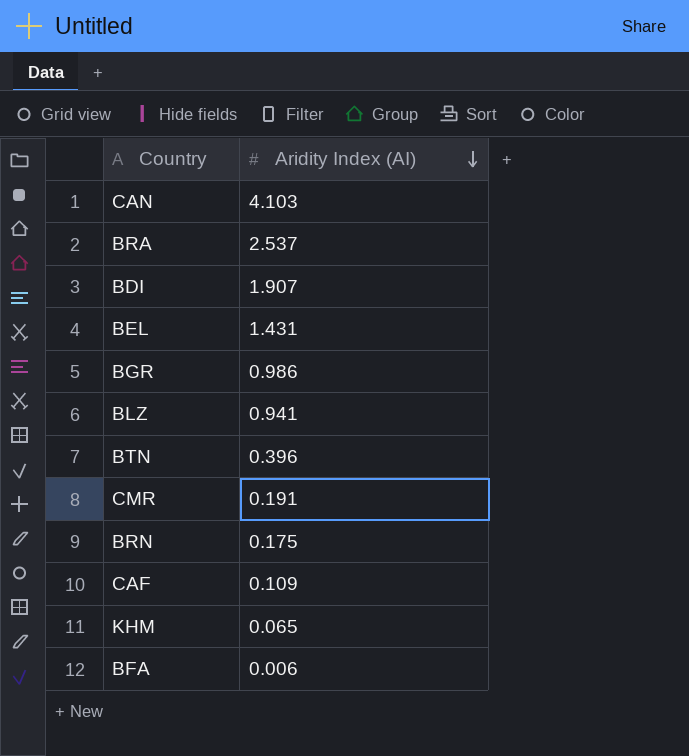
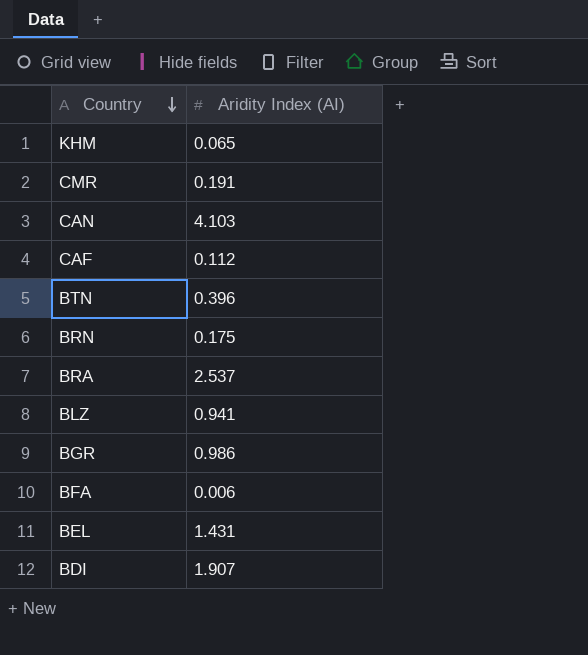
row order: Aridity Index (AI) descending -> Country descending
CAF | Aridity Index (AI): 0.109 -> 0.112

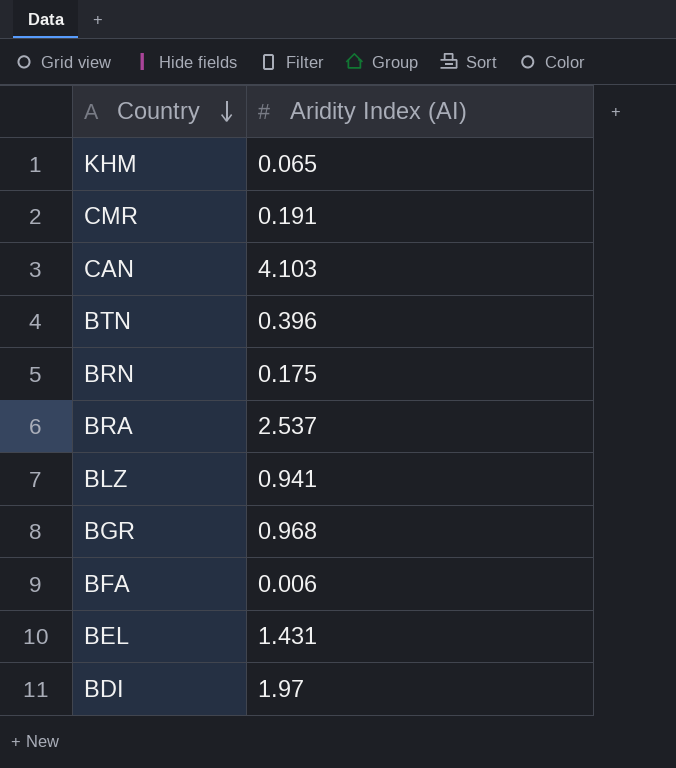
row CAF: 0.112 -> none
BGR | Aridity Index (AI): 0.986 -> 0.968
BDI | Aridity Index (AI): 1.907 -> 1.97

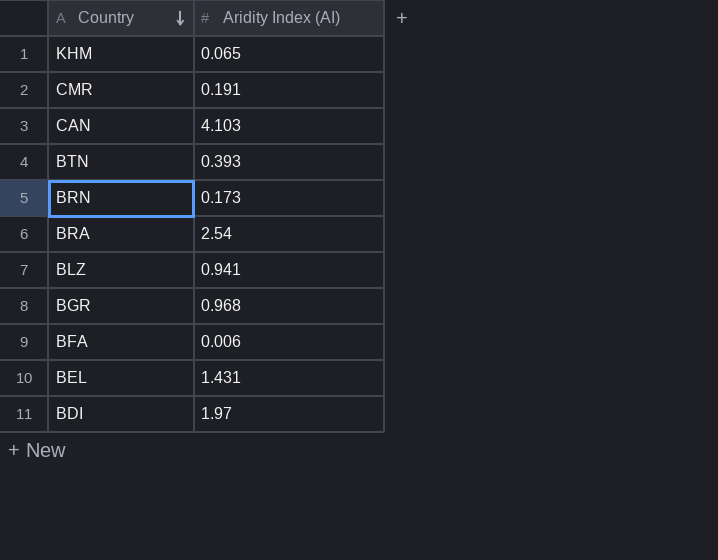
BTN | Aridity Index (AI): 0.396 -> 0.393
BRN | Aridity Index (AI): 0.175 -> 0.173
BRA | Aridity Index (AI): 2.537 -> 2.54

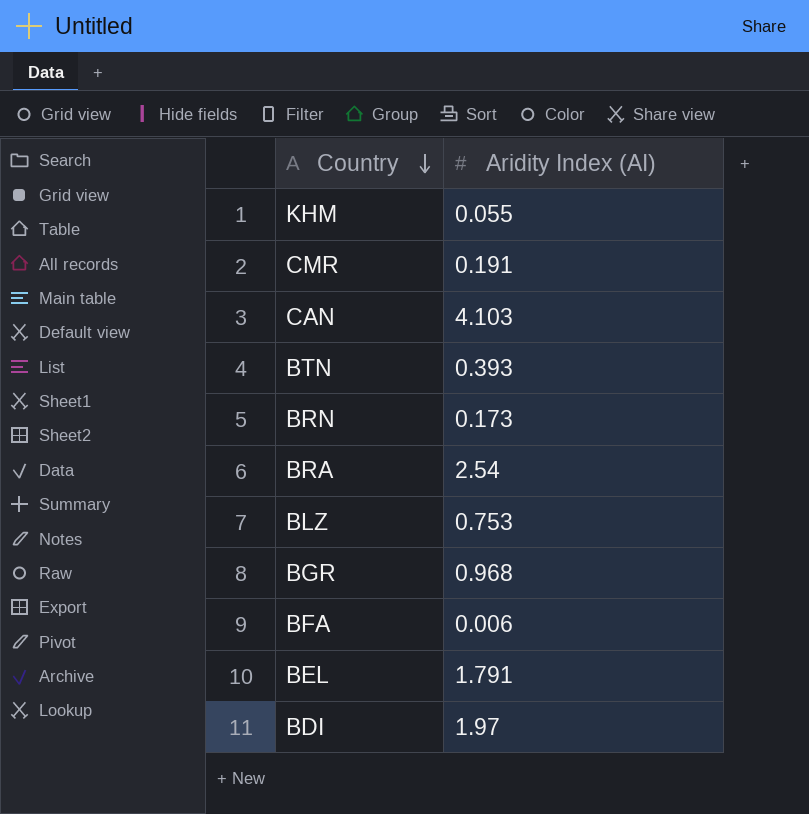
KHM | Aridity Index (AI): 0.065 -> 0.055
BLZ | Aridity Index (AI): 0.941 -> 0.753
BEL | Aridity Index (AI): 1.431 -> 1.791

